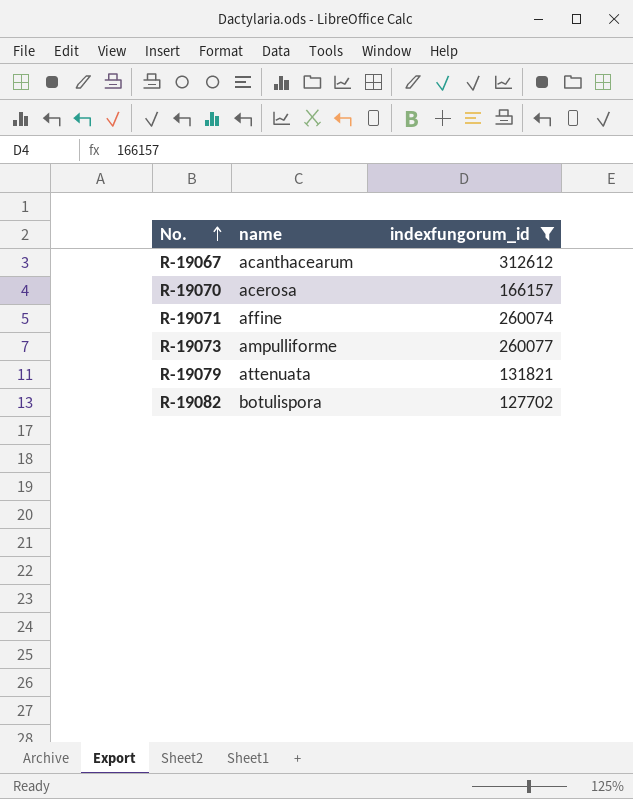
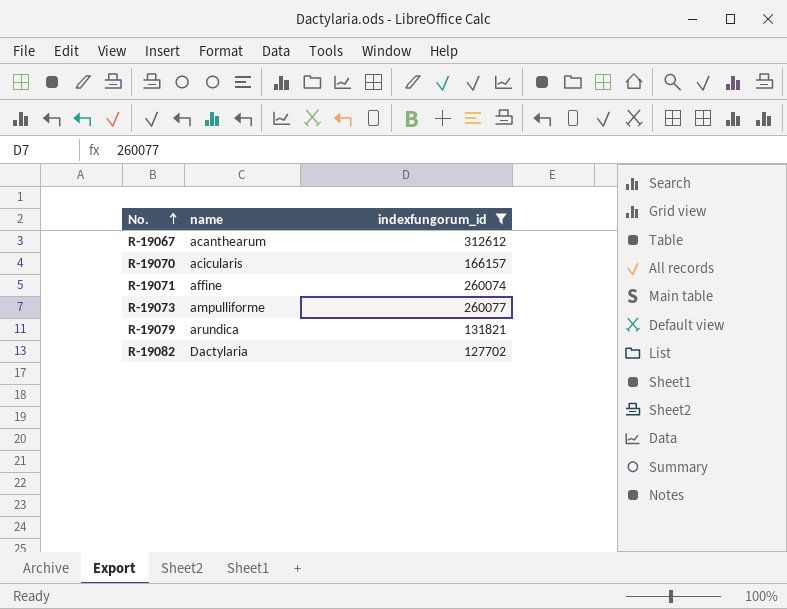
R-19067 | name: acanthacearum -> acanthearum
R-19070 | name: acerosa -> acicularis
R-19079 | name: attenuata -> arundica
R-19082 | name: botulispora -> Dactylaria

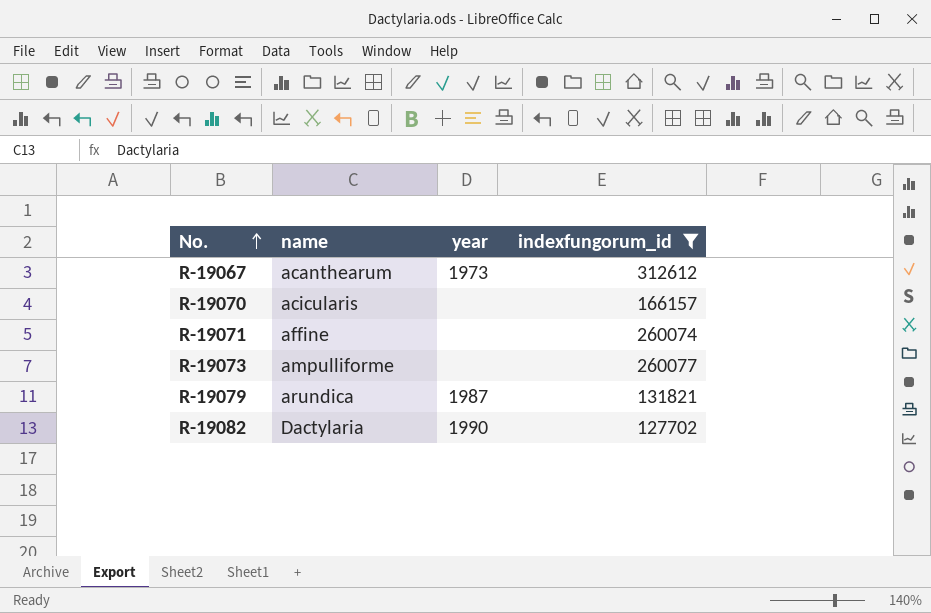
column year | position: none -> 3

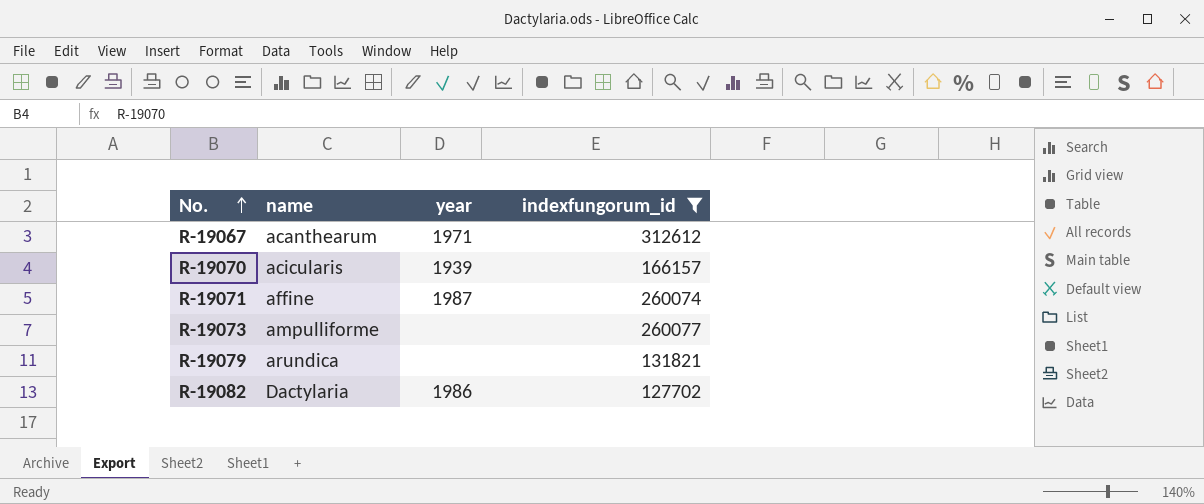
R-19067 | year: 1973 -> 1971
R-19070 | year: none -> 1939
R-19071 | year: none -> 1987
R-19079 | year: 1987 -> none
R-19082 | year: 1990 -> 1986

